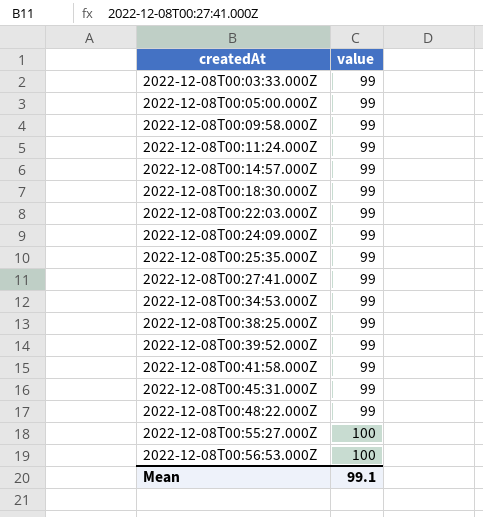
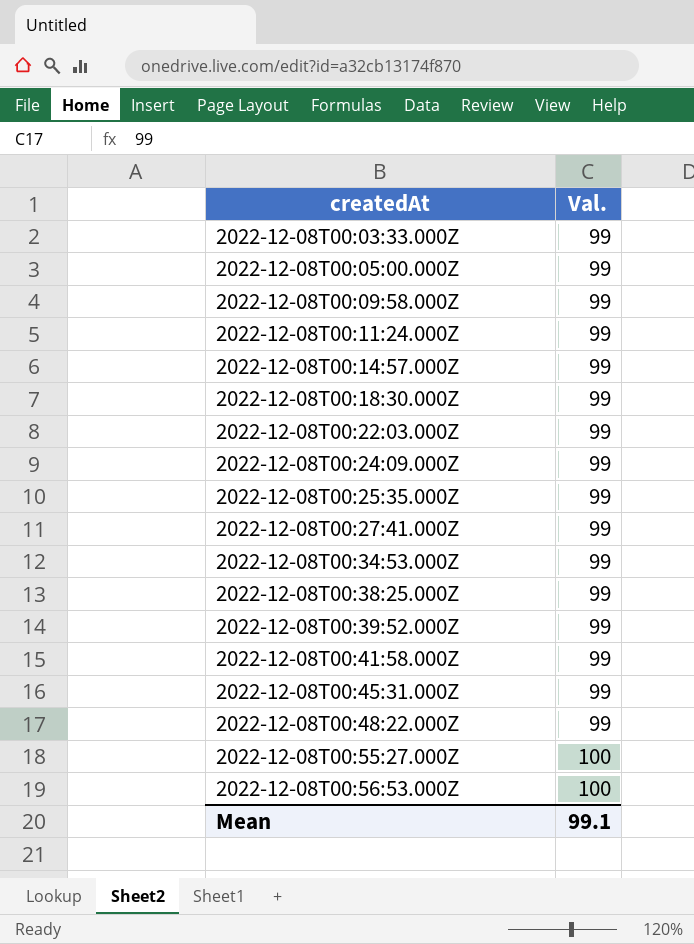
column name: value -> Val.

